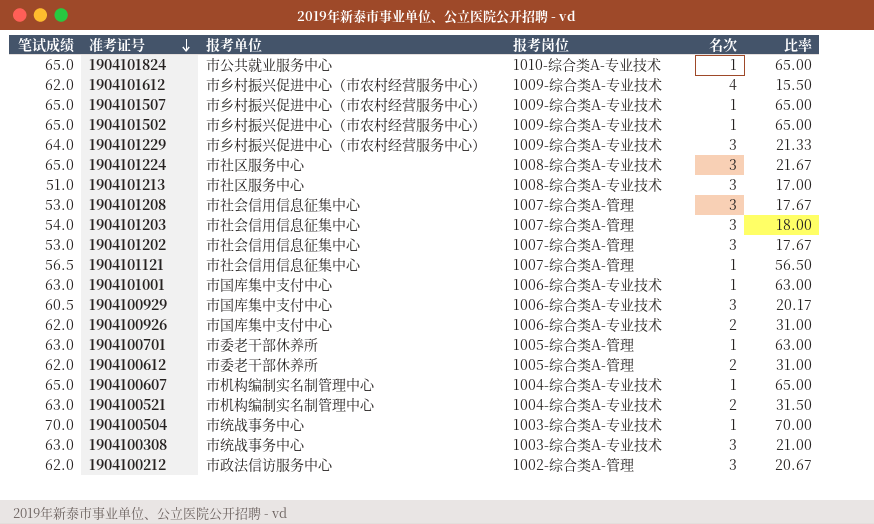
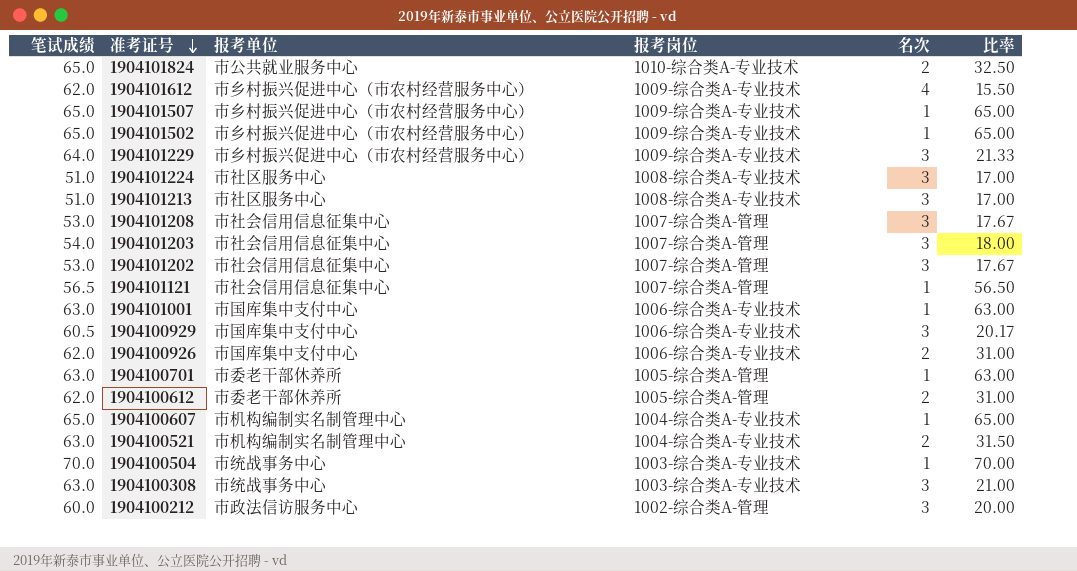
1904101824 | 名次: 1 -> 2
1904101824 | 比率: 65.00 -> 32.50
1904101224 | 笔试成绩: 65.0 -> 51.0
1904101224 | 比率: 21.67 -> 17.00
1904100212 | 笔试成绩: 62.0 -> 60.0
1904100212 | 比率: 20.67 -> 20.00

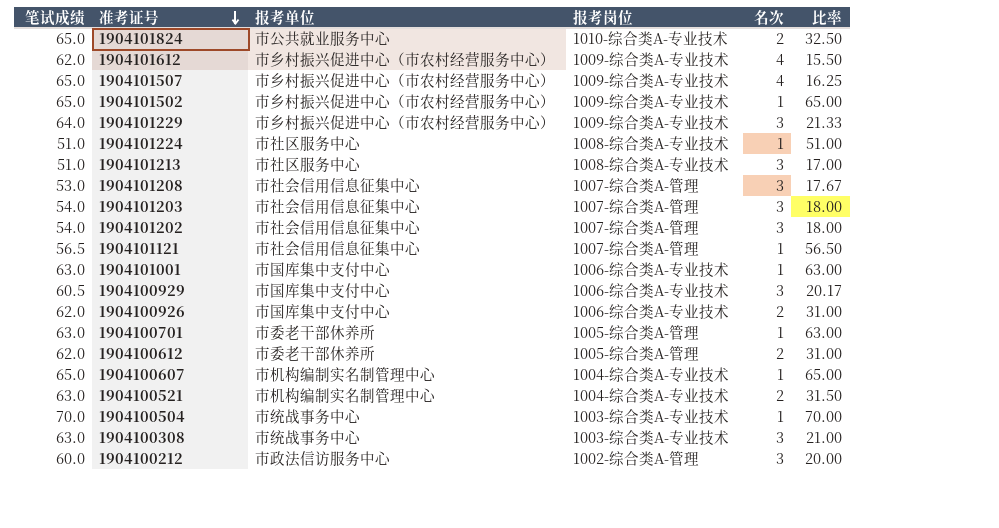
1904101507 | 名次: 1 -> 4
1904101507 | 比率: 65.00 -> 16.25
1904101224 | 名次: 3 -> 1
1904101224 | 比率: 17.00 -> 51.00
1904101202 | 笔试成绩: 53.0 -> 54.0
1904101202 | 比率: 17.67 -> 18.00

